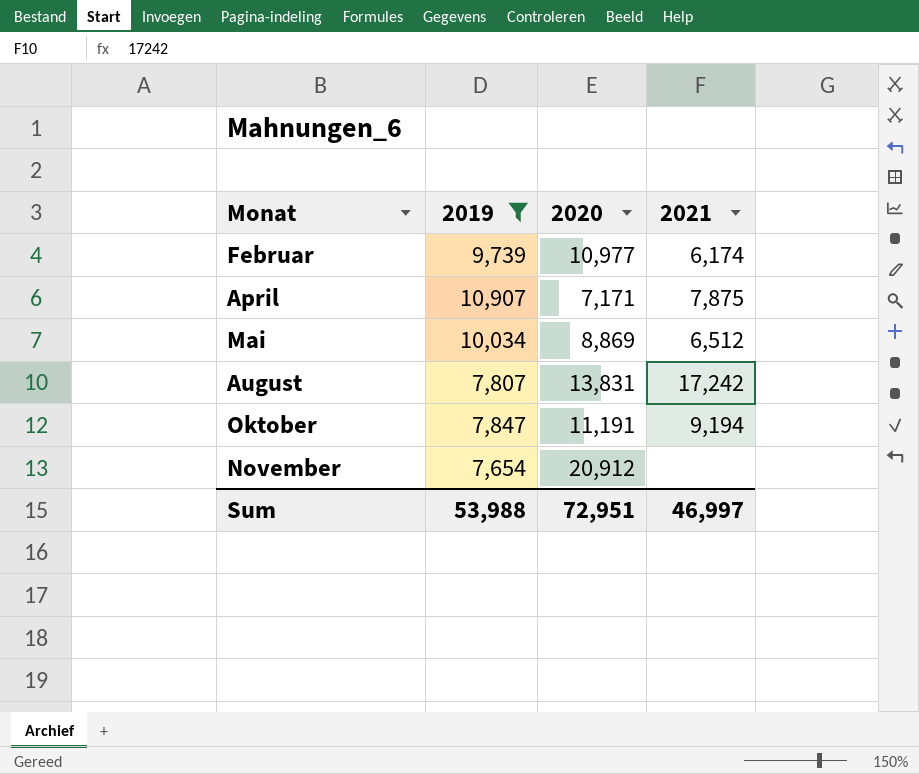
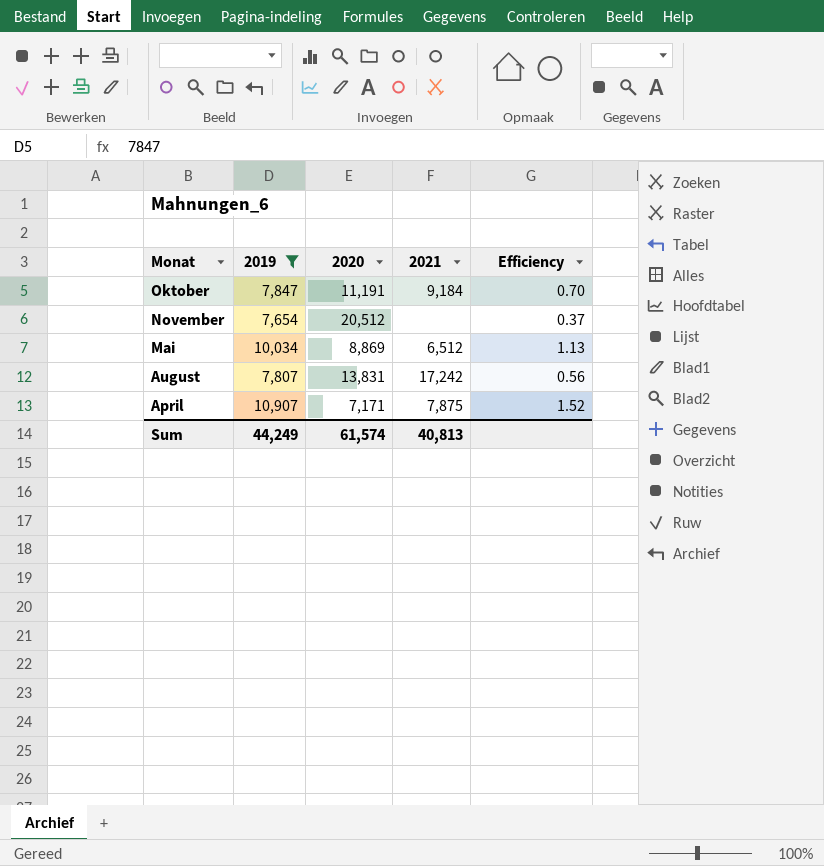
row order: none -> Monat descending
column Efficiency | formula: none -> [2019] / [2020]
row Februar: 9,739 | 10,977 | 6,174 -> none
Oktober | 2021: 9,194 -> 9,184
November | 2020: 20,912 -> 20,512
Sum | 2019: 53,988 -> 44,249
Sum | 2020: 72,951 -> 61,574
Sum | 2021: 46,997 -> 40,813

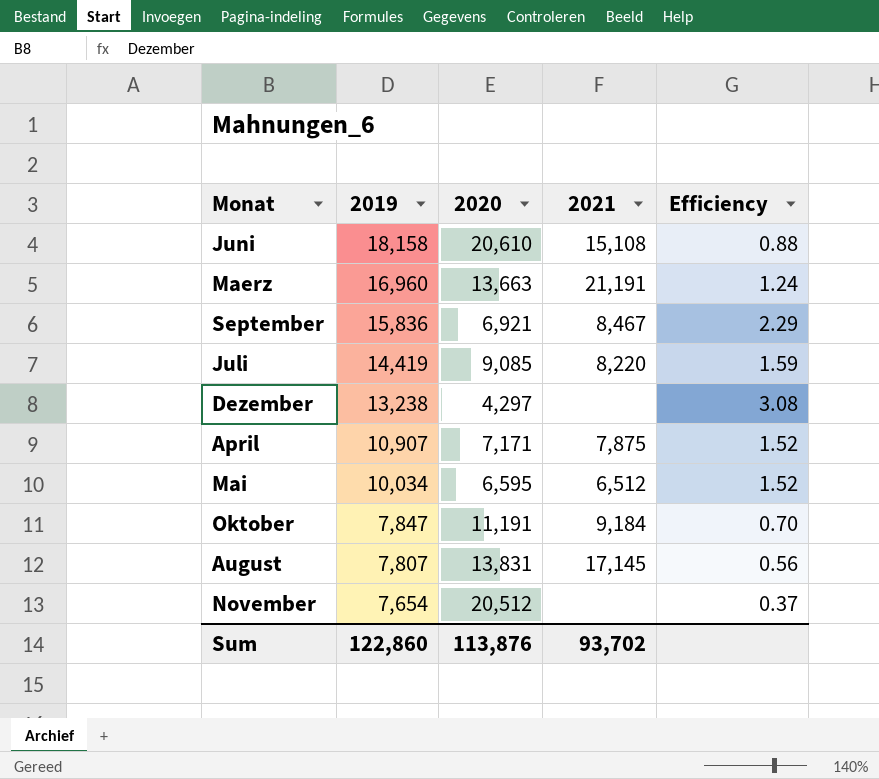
filter: 2019 <= 10,907 -> none
row order: Monat descending -> 2019 descending
Mai | 2020: 8,869 -> 6,595
Mai | Efficiency: 1.13 -> 1.52
August | 2021: 17,242 -> 17,145
Sum | 2019: 44,249 -> 122,860
Sum | 2020: 61,574 -> 113,876
Sum | 2021: 40,813 -> 93,702

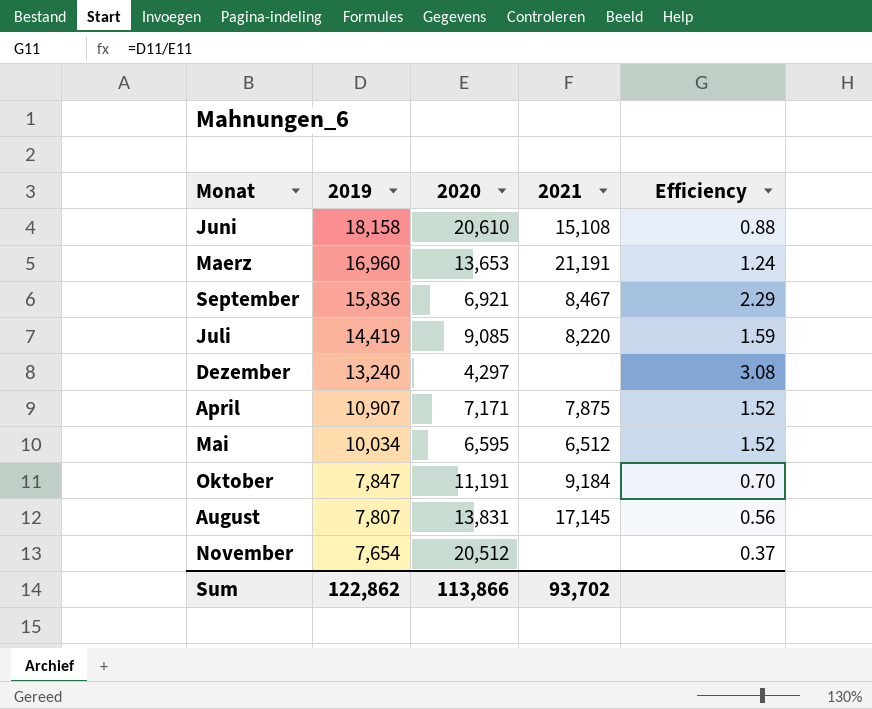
Maerz | 2020: 13,663 -> 13,653
Dezember | 2019: 13,238 -> 13,240
Sum | 2019: 122,860 -> 122,862
Sum | 2020: 113,876 -> 113,866

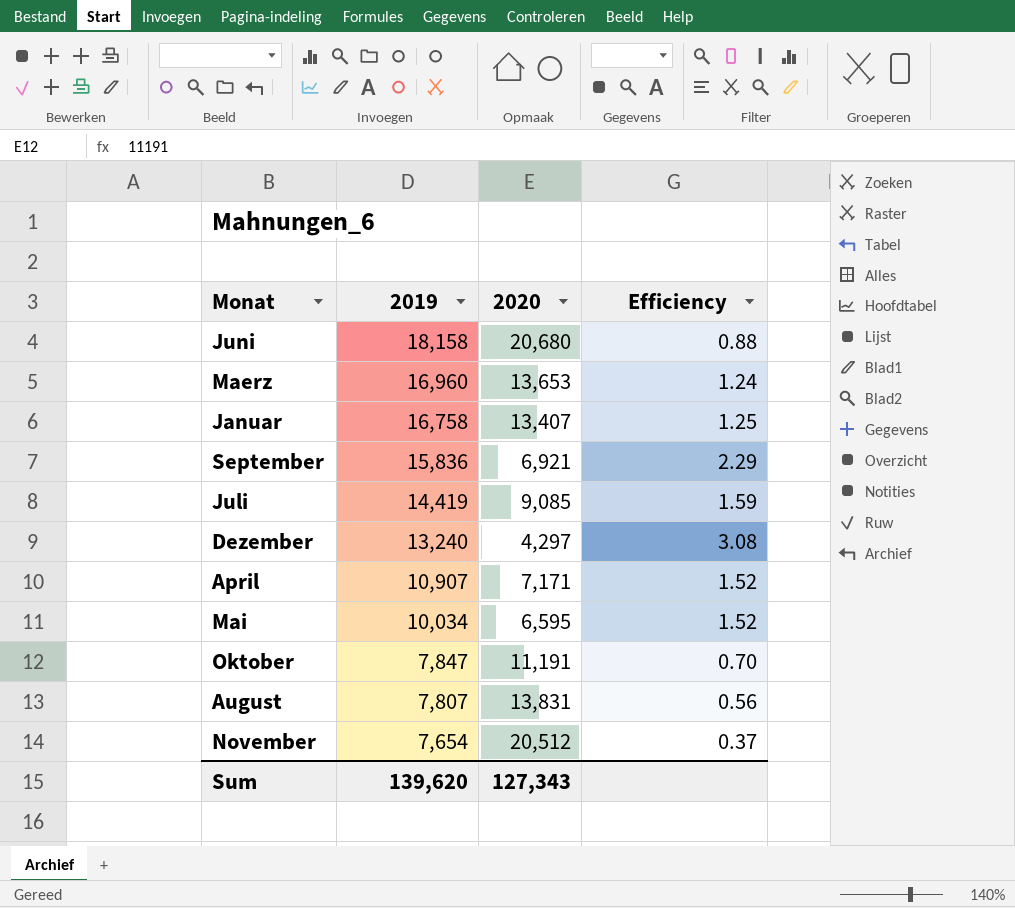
column 2021 | position: 4 -> none
Juni | 2020: 20,610 -> 20,680
row Januar: none -> 16,758 | 13,407 | 1.25
Sum | 2019: 122,862 -> 139,620
Sum | 2020: 113,866 -> 127,343

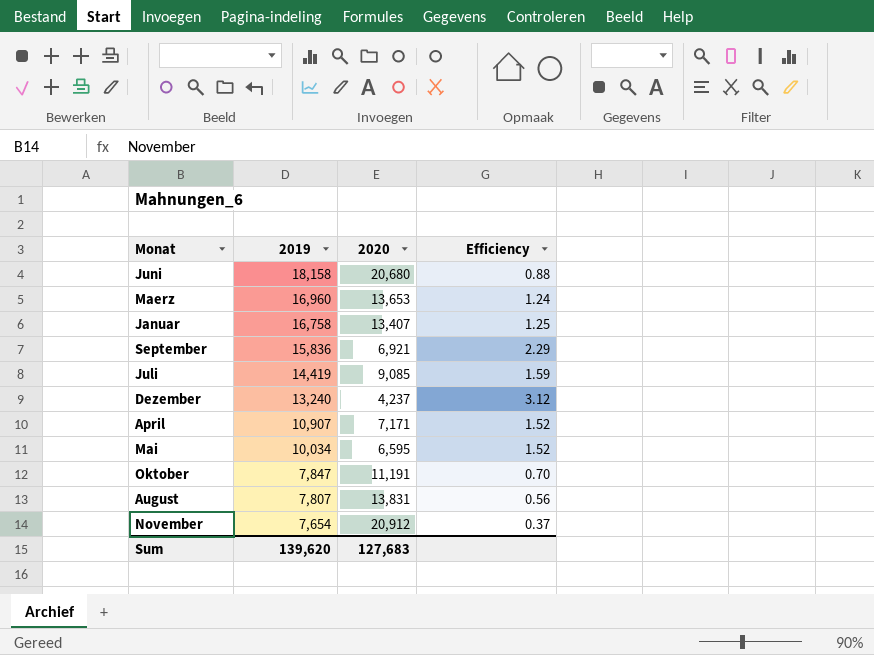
Dezember | 2020: 4,297 -> 4,237
Dezember | Efficiency: 3.08 -> 3.12
November | 2020: 20,512 -> 20,912
Sum | 2020: 127,343 -> 127,683

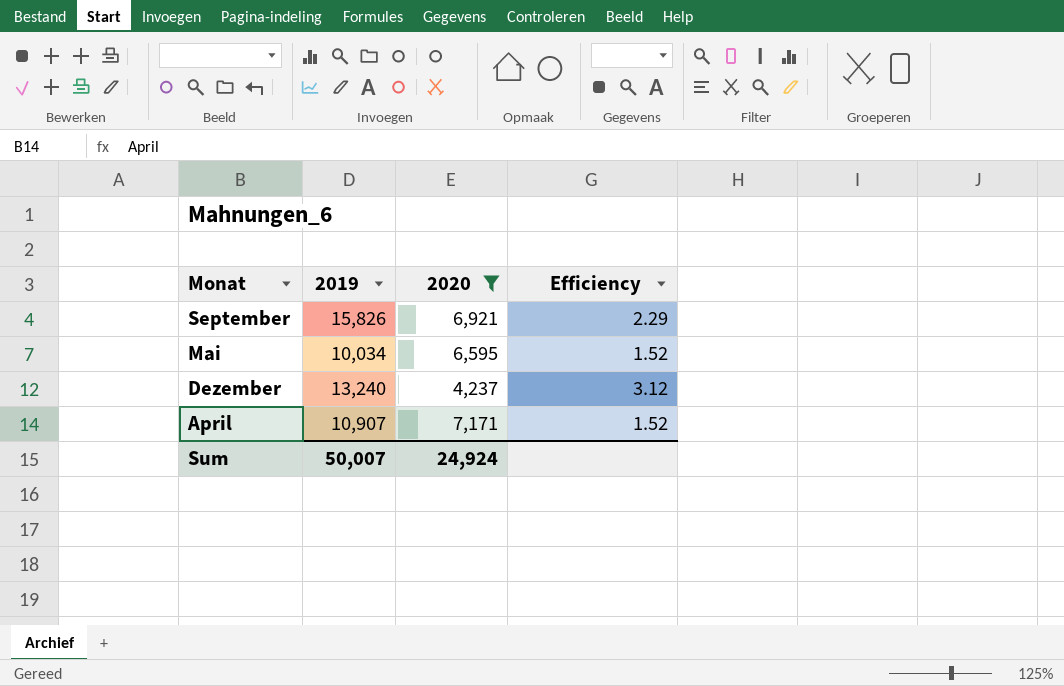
filter: none -> 2020 <= 7,171
row order: 2019 descending -> Monat descending
September | 2019: 15,836 -> 15,826
Sum | 2019: 139,620 -> 50,007
Sum | 2020: 127,683 -> 24,924

